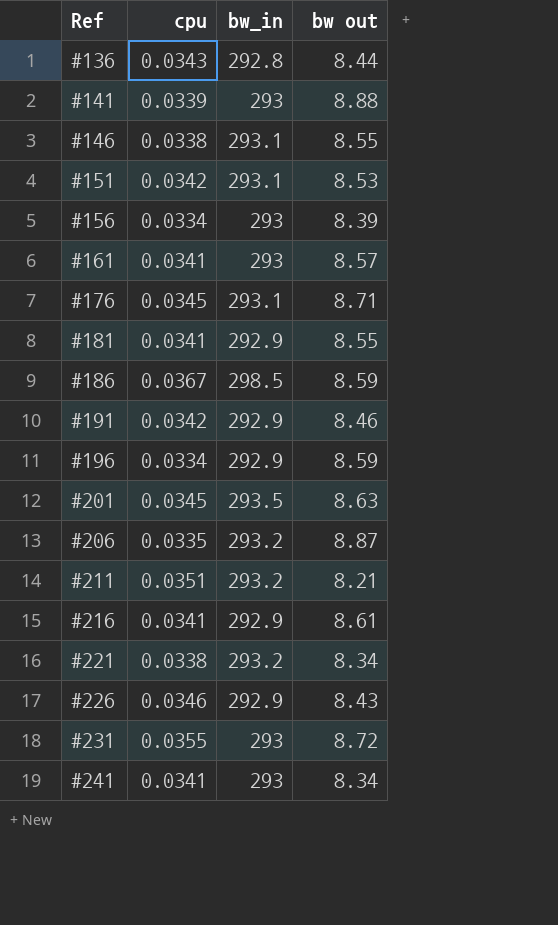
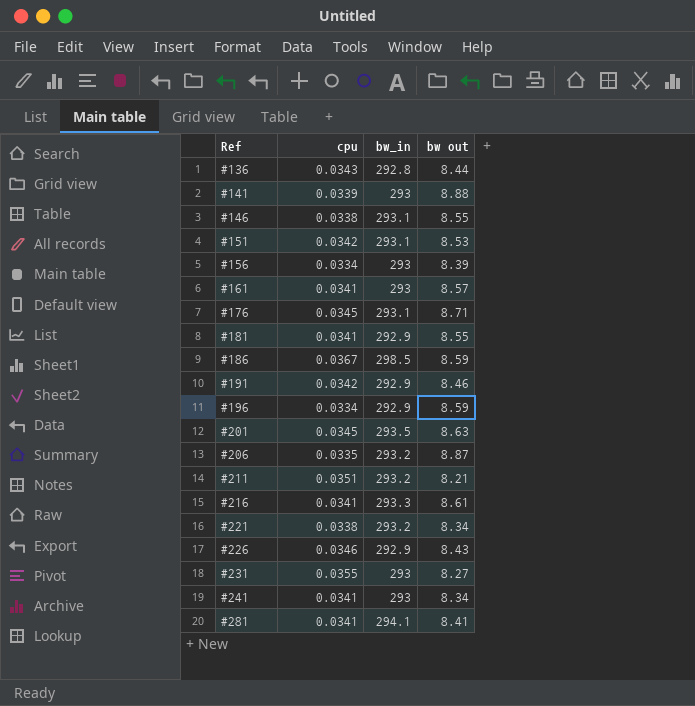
#216 | bw_in: 292.9 -> 293.3
#231 | bw out: 8.72 -> 8.27
row #281: none -> 0.0341 | 294.1 | 8.41

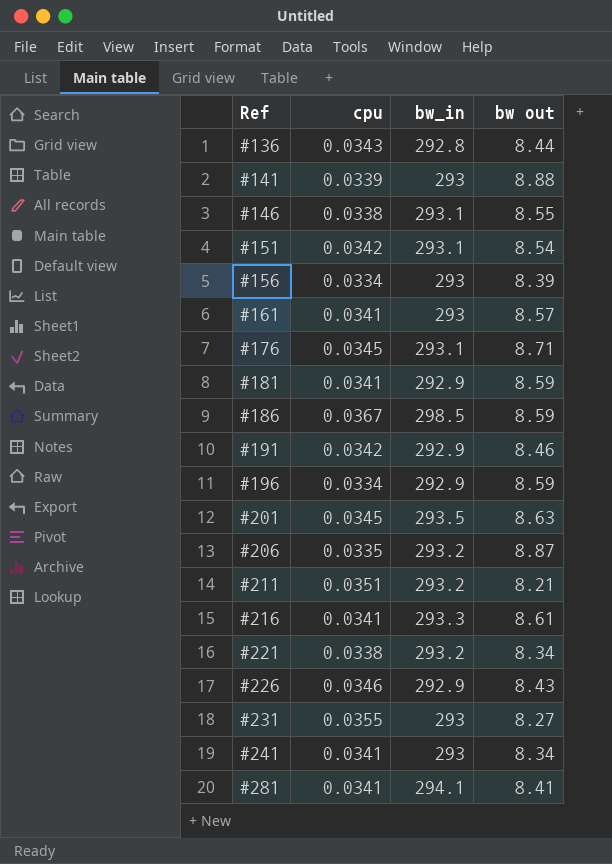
#151 | bw out: 8.53 -> 8.54
#181 | bw out: 8.55 -> 8.59

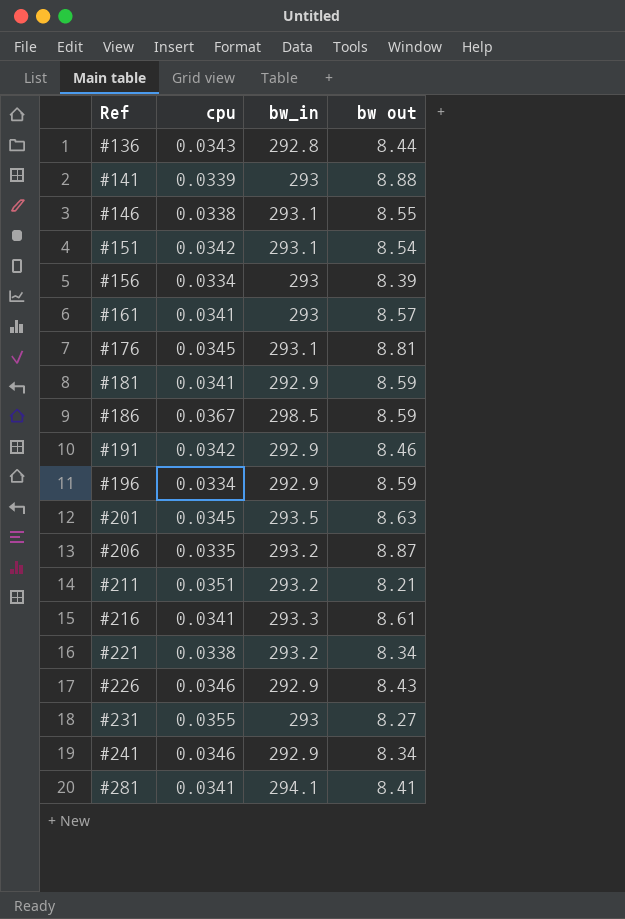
#176 | bw out: 8.71 -> 8.81
#241 | cpu: 0.0341 -> 0.0346
#241 | bw_in: 293 -> 292.9

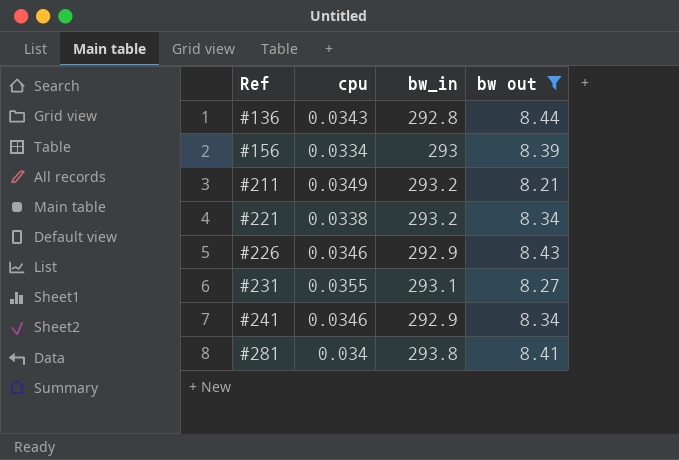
filter: none -> bw out <= 8.44
#211 | cpu: 0.0351 -> 0.0349
#231 | bw_in: 293 -> 293.1
#281 | cpu: 0.0341 -> 0.034
#281 | bw_in: 294.1 -> 293.8

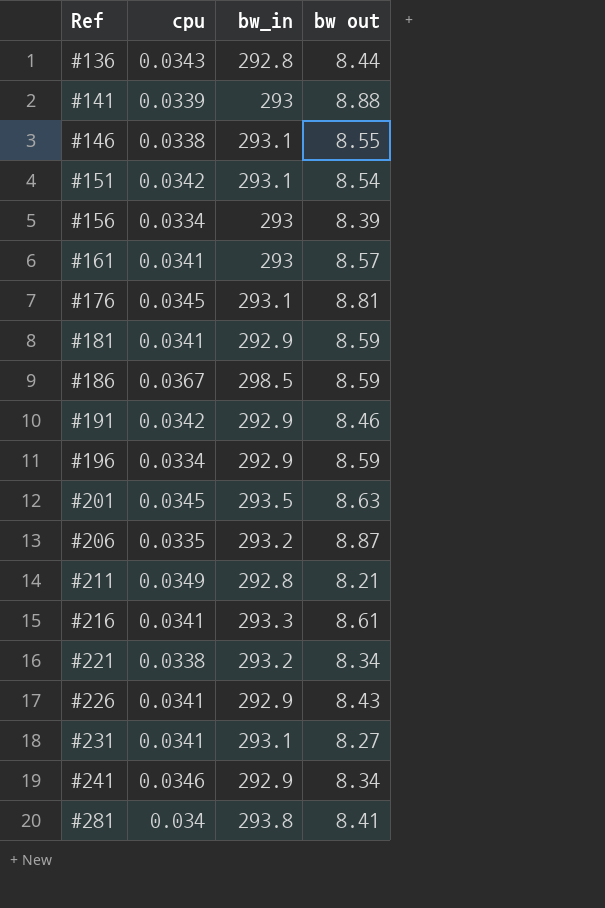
filter: bw out <= 8.44 -> none
#211 | bw_in: 293.2 -> 292.8
#226 | cpu: 0.0346 -> 0.0341
#231 | cpu: 0.0355 -> 0.0341

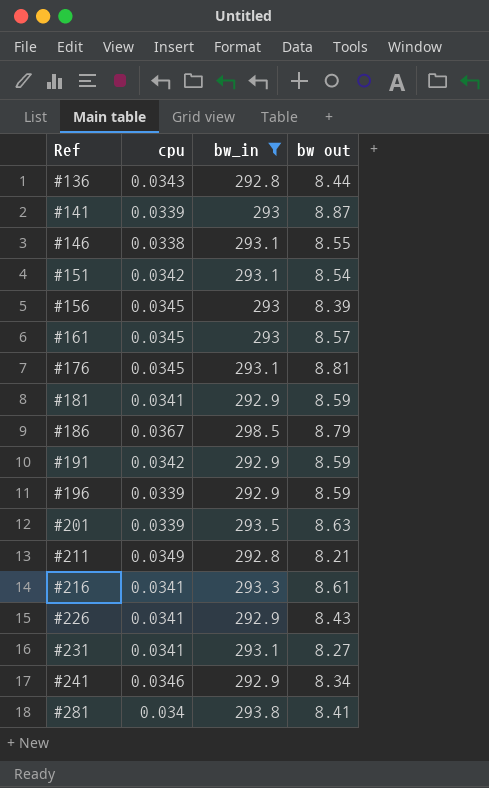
filter: none -> bw_in != 293.2
#141 | bw out: 8.88 -> 8.87
#156 | cpu: 0.0334 -> 0.0345
#161 | cpu: 0.0341 -> 0.0345
#186 | bw out: 8.59 -> 8.79
#191 | bw out: 8.46 -> 8.59
#196 | cpu: 0.0334 -> 0.0339
#201 | cpu: 0.0345 -> 0.0339

